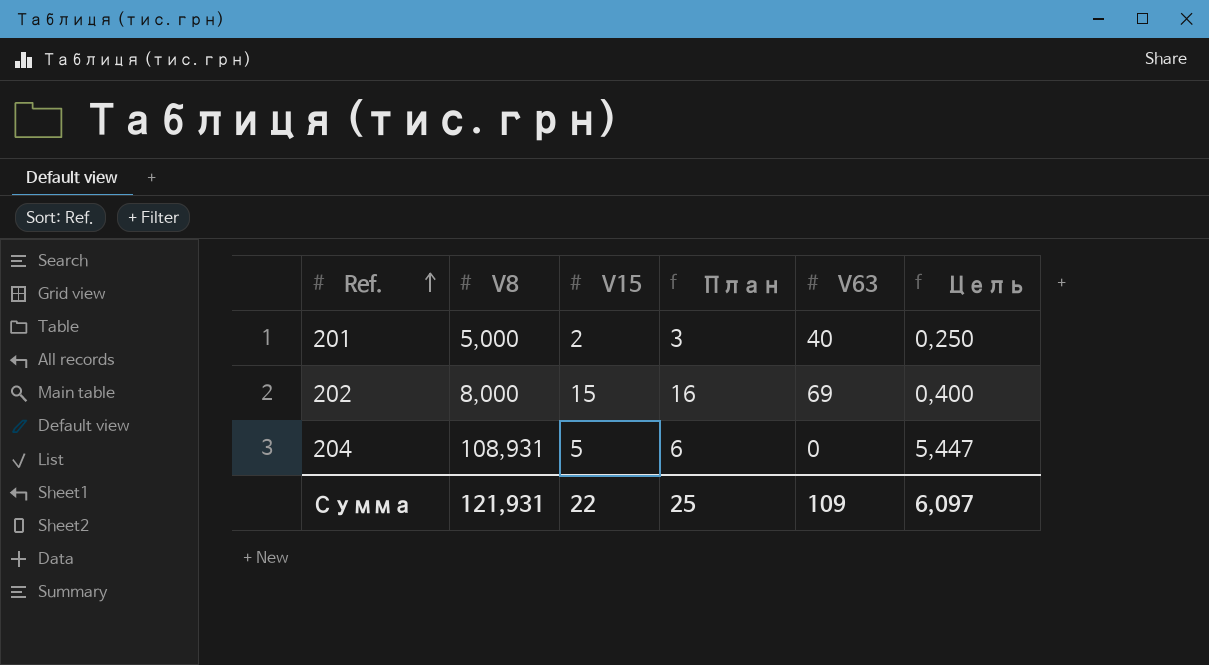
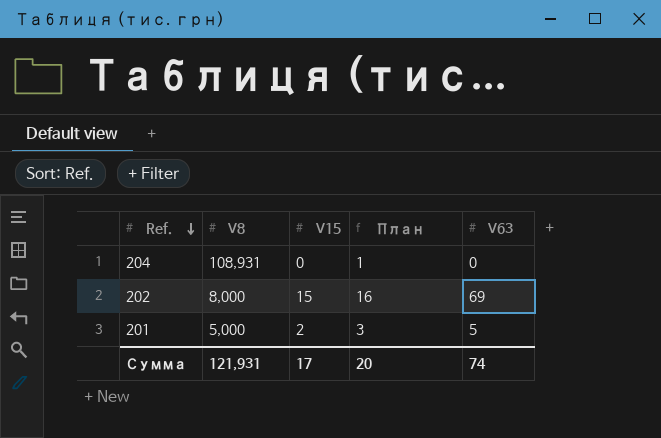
row order: Ref. ascending -> Ref. descending
column Цель | formula: [V8] * 0,05 -> none
204 | V15: 5 -> 0
204 | План: 6 -> 1
201 | V63: 40 -> 5
Сумма | V15: 22 -> 17
Сумма | План: 25 -> 20
Сумма | V63: 109 -> 74

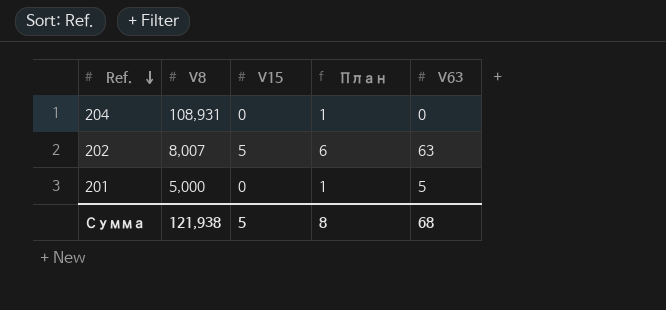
202 | V8: 8,000 -> 8,007
202 | V15: 15 -> 5
202 | План: 16 -> 6
202 | V63: 69 -> 63
201 | V15: 2 -> 0
201 | План: 3 -> 1
Сумма | V8: 121,931 -> 121,938
Сумма | V15: 17 -> 5
Сумма | План: 20 -> 8
Сумма | V63: 74 -> 68

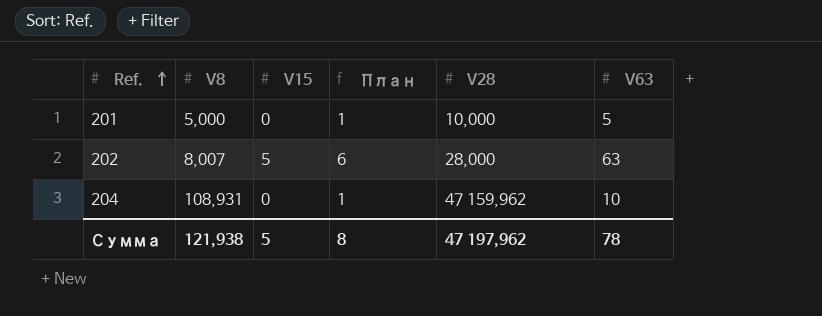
row order: Ref. descending -> Ref. ascending
column V28 | position: none -> 5
204 | V63: 0 -> 10
Сумма | V63: 68 -> 78

